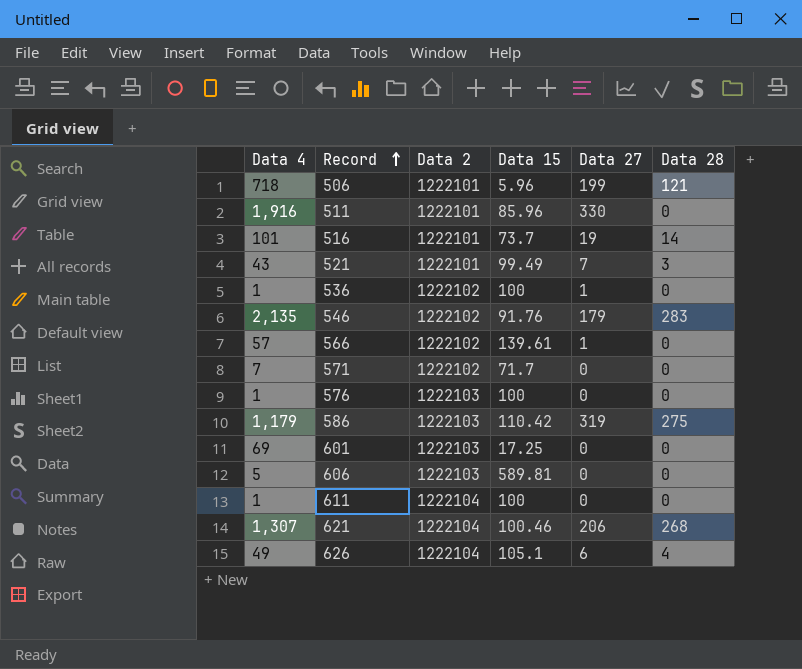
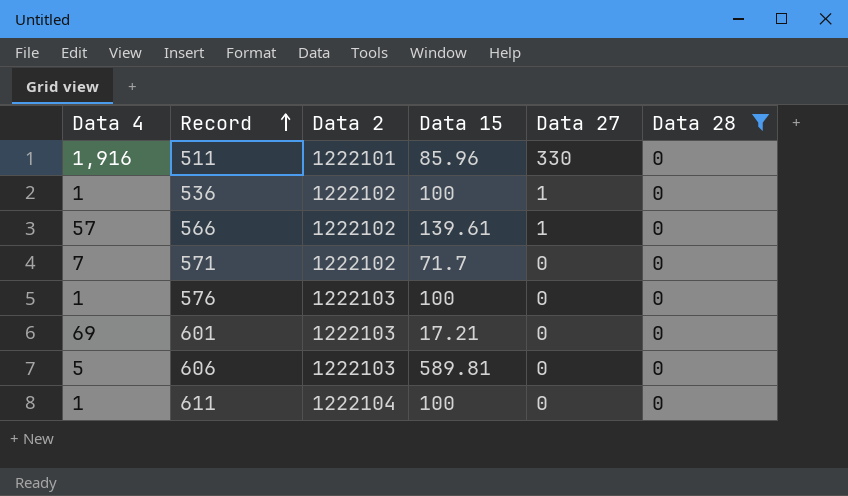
filter: none -> Data 28 = 0
601 | Data 15: 17.25 -> 17.21

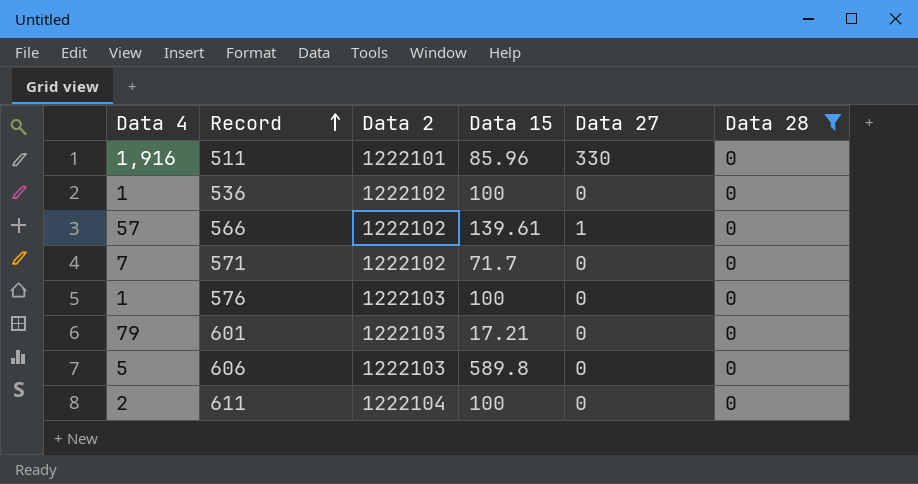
536 | Data 27: 1 -> 0
601 | Data 4: 69 -> 79
606 | Data 15: 589.81 -> 589.8
611 | Data 4: 1 -> 2

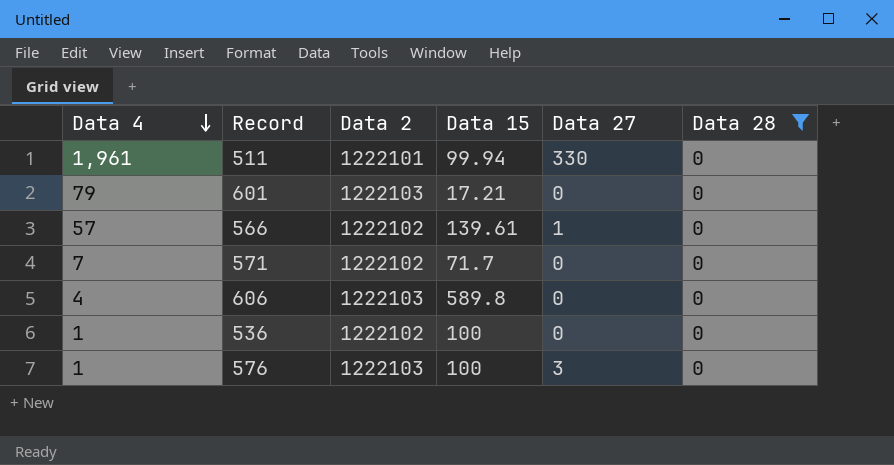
row order: Record ascending -> Data 4 descending
row 611: 2 | 1222104 | 100 | 0 | 0 -> none
511 | Data 4: 1,916 -> 1,961
511 | Data 15: 85.96 -> 99.94
606 | Data 4: 5 -> 4
576 | Data 27: 0 -> 3

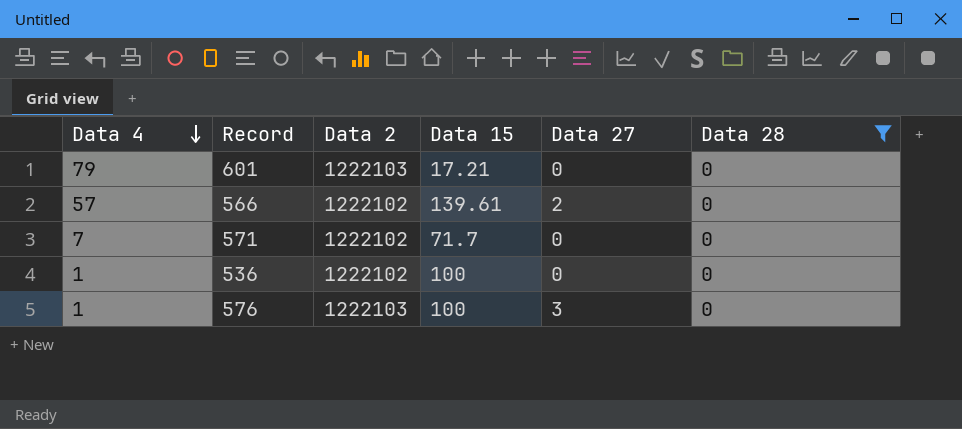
row 511: 1,961 | 1222101 | 99.94 | 330 | 0 -> none
row 606: 4 | 1222103 | 589.8 | 0 | 0 -> none
566 | Data 27: 1 -> 2

